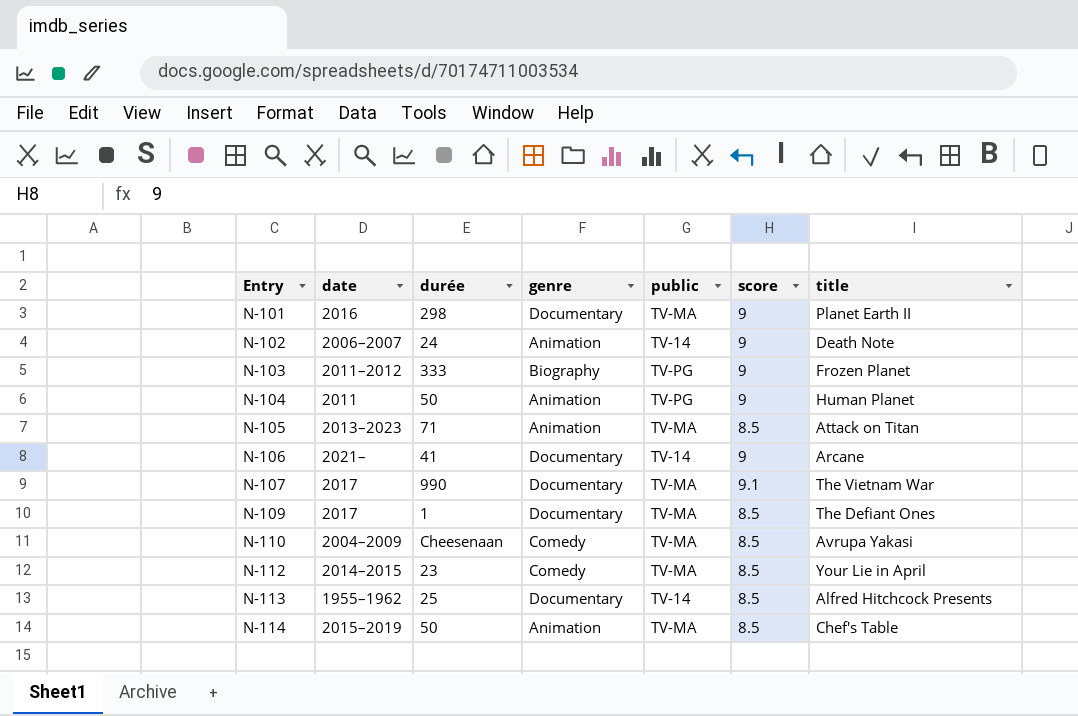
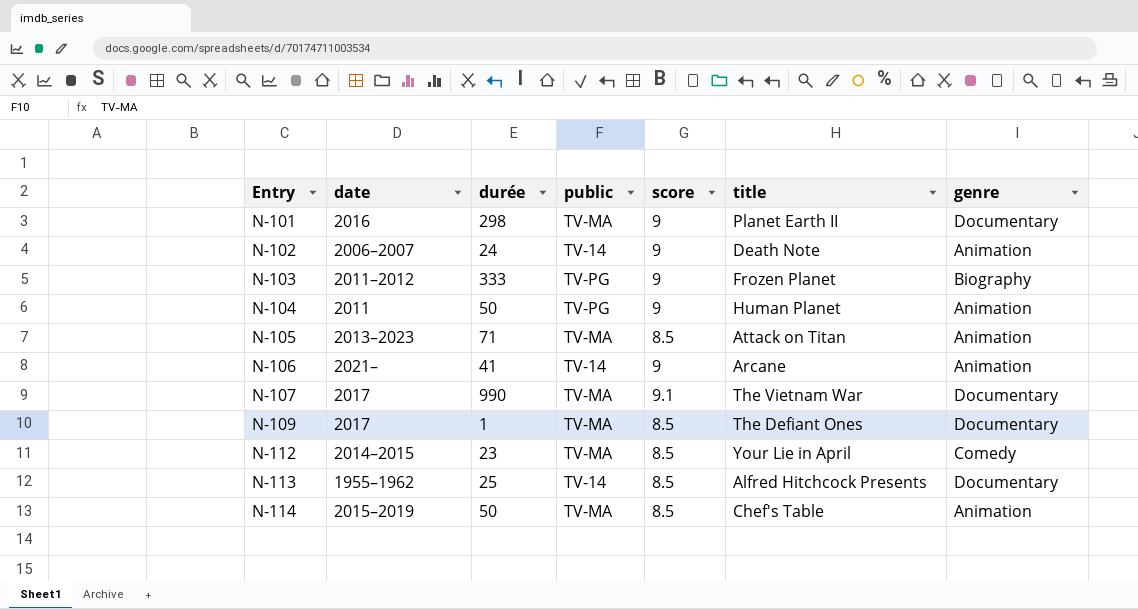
column genre | position: 4 -> 7
row N-110: 2004–2009 | Cheesenaan | Comedy | TV-MA | 8.5 | Avrupa Yakasi -> none
N-106 | genre: Documentary -> Animation

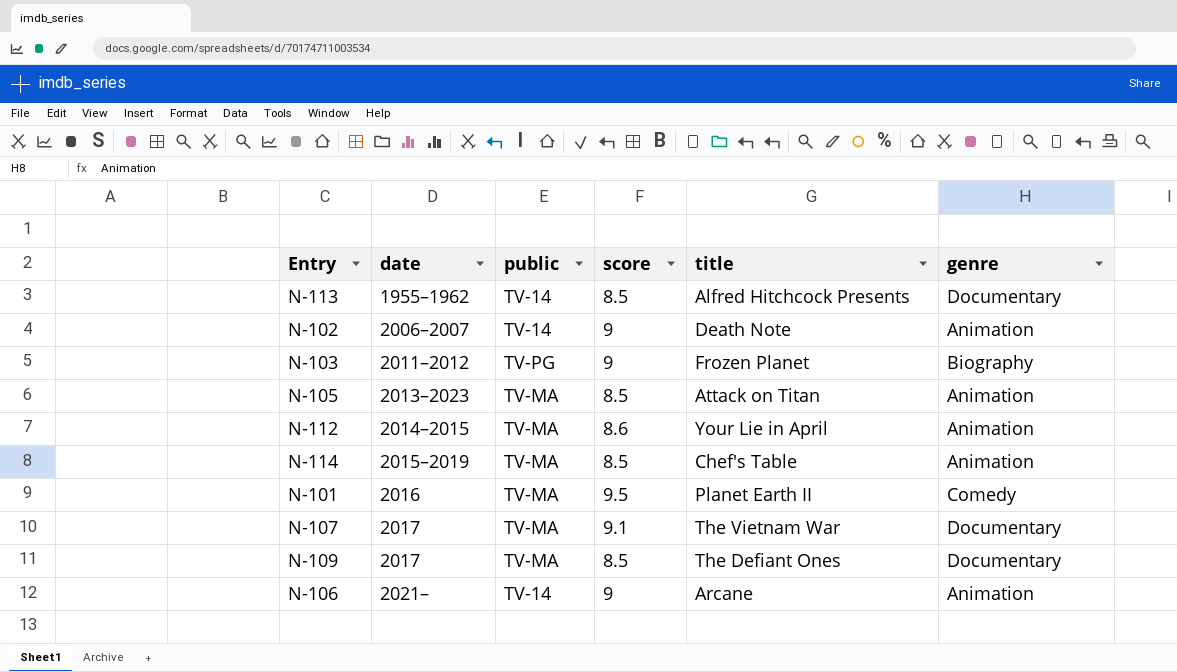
row order: Entry ascending -> date ascending
column durée | position: 3 -> none
row N-104: 2011 | 50 | TV-PG | 9 | Human Planet | Animation -> none
N-112 | score: 8.5 -> 8.6
N-112 | genre: Comedy -> Animation
N-101 | score: 9 -> 9.5
N-101 | genre: Documentary -> Comedy

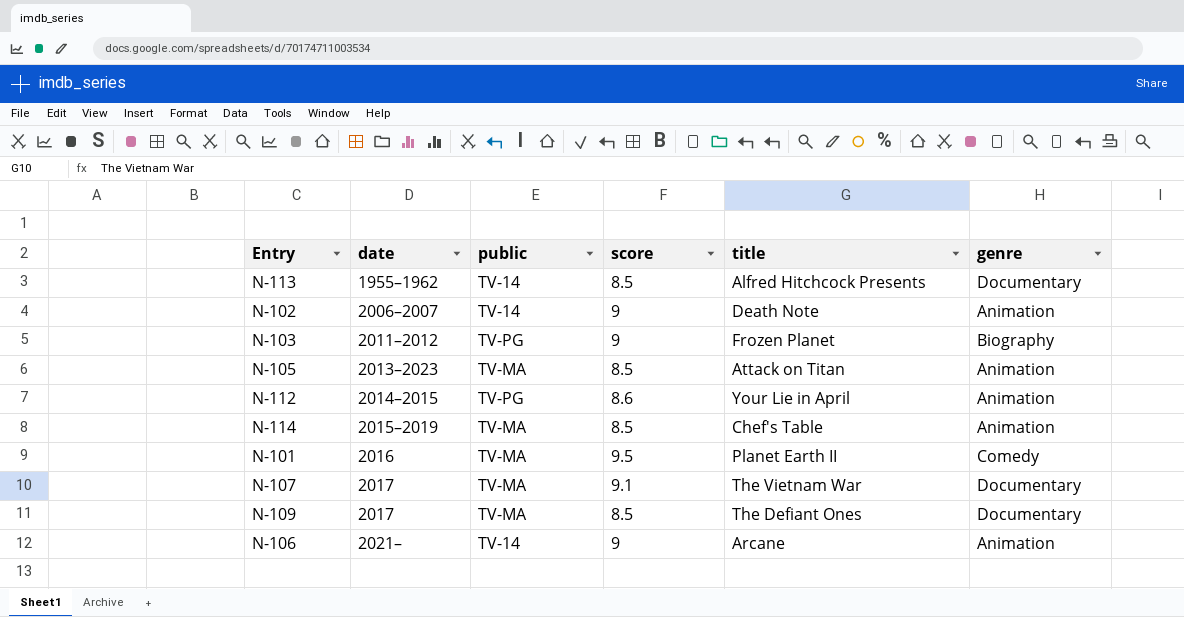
N-112 | public: TV-MA -> TV-PG

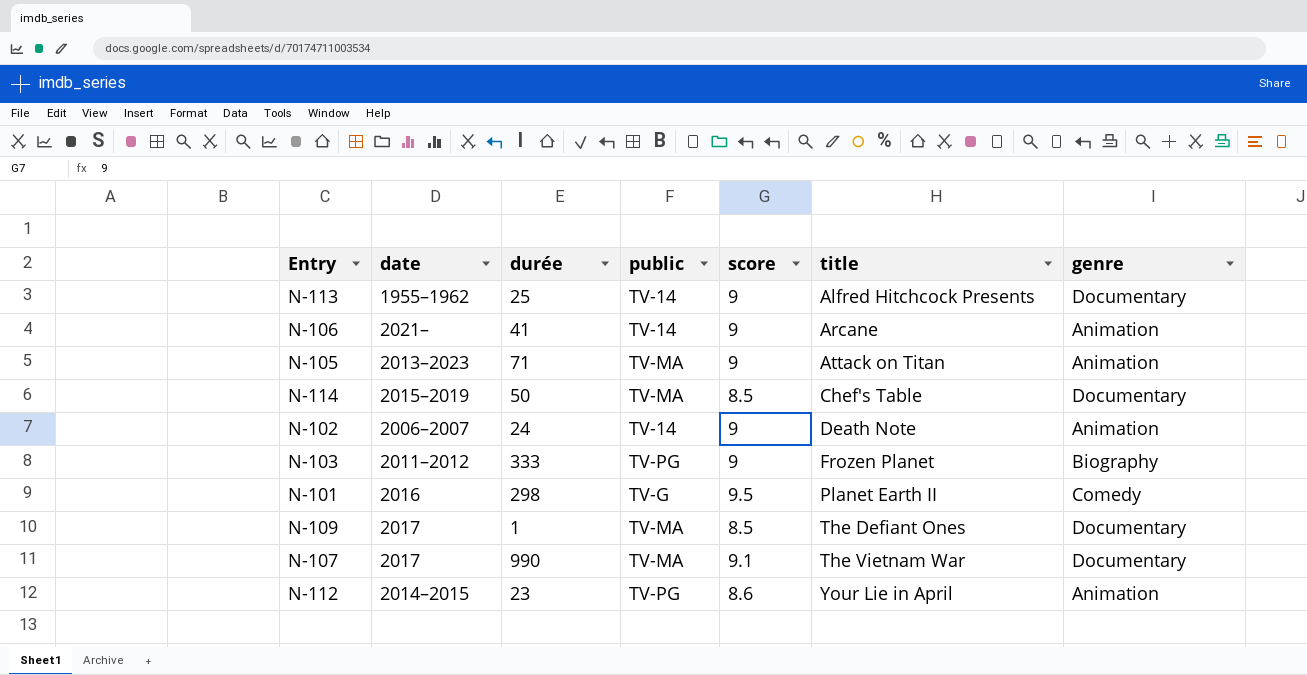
row order: date ascending -> title ascending
column durée | position: none -> 3
N-113 | score: 8.5 -> 9
N-105 | score: 8.5 -> 9
N-114 | genre: Animation -> Documentary
N-101 | public: TV-MA -> TV-G

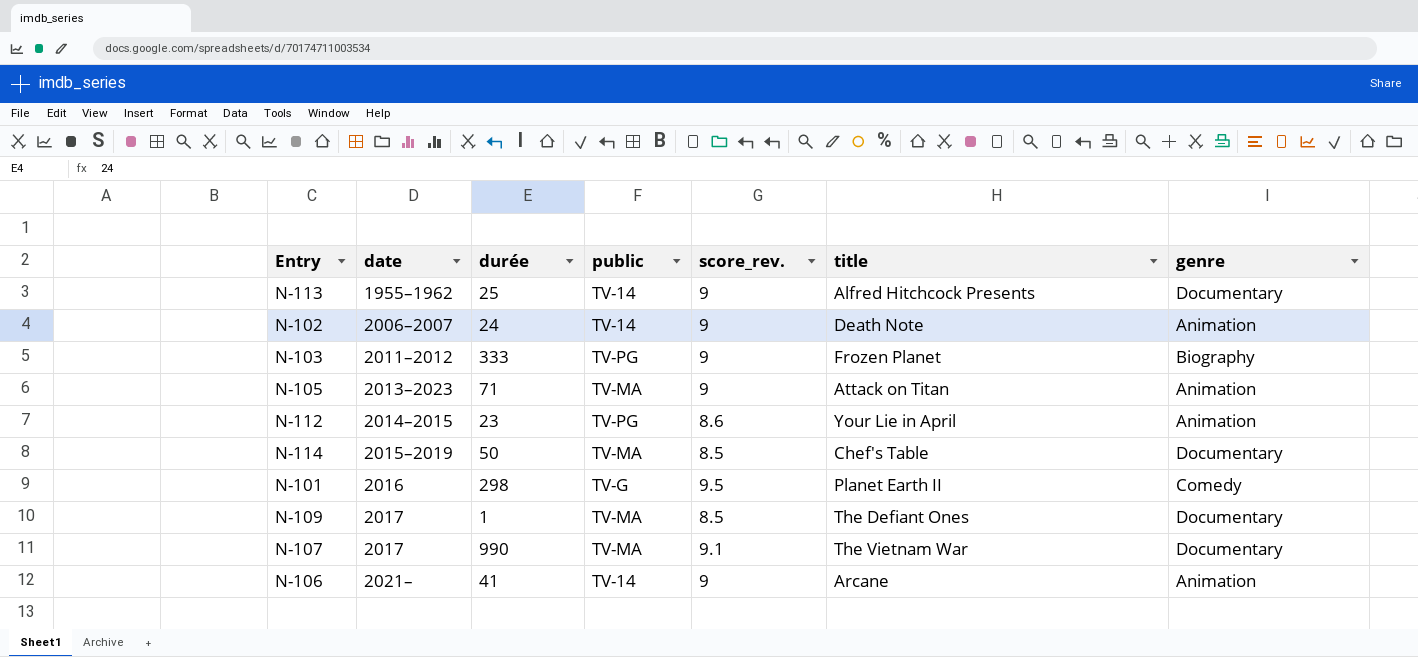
row order: title ascending -> date ascending
column name: score -> score_rev.

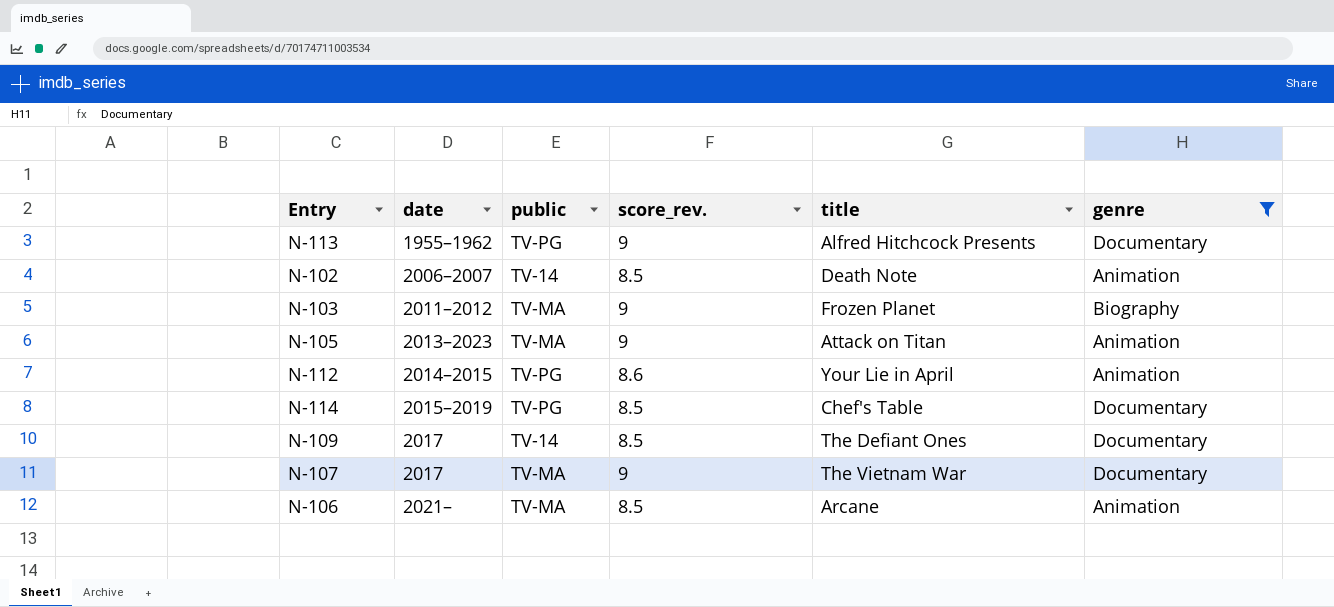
filter: none -> genre != Comedy
column durée | position: 3 -> none
N-113 | public: TV-14 -> TV-PG
N-102 | score_rev.: 9 -> 8.5
N-103 | public: TV-PG -> TV-MA
N-114 | public: TV-MA -> TV-PG
N-109 | public: TV-MA -> TV-14
N-107 | score_rev.: 9.1 -> 9
N-106 | public: TV-14 -> TV-MA
N-106 | score_rev.: 9 -> 8.5

